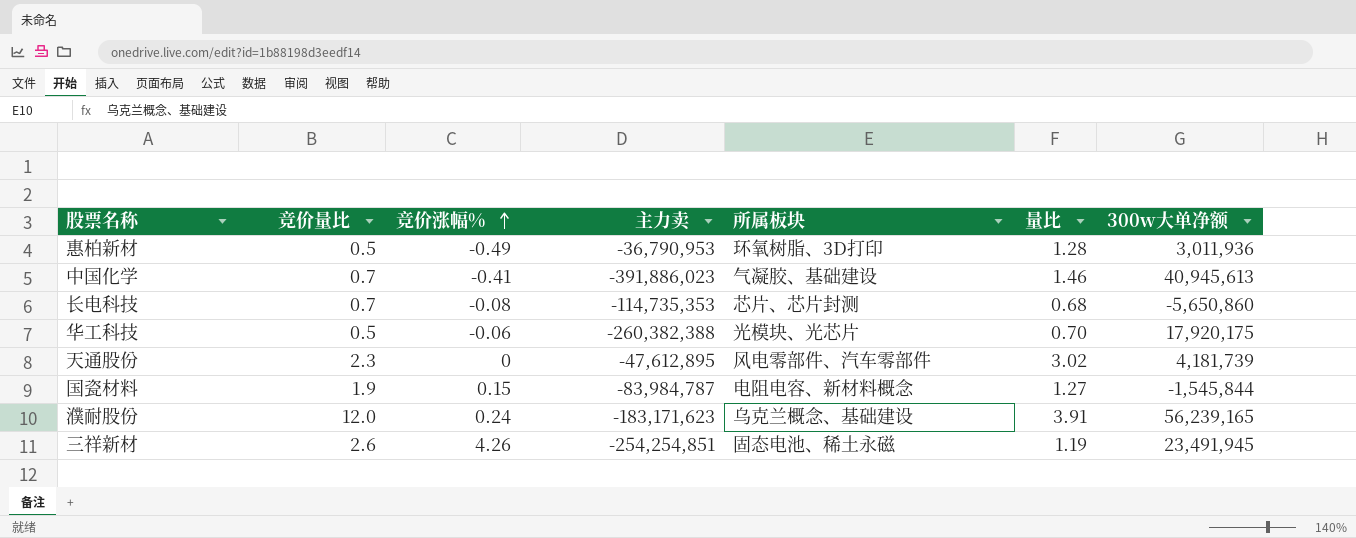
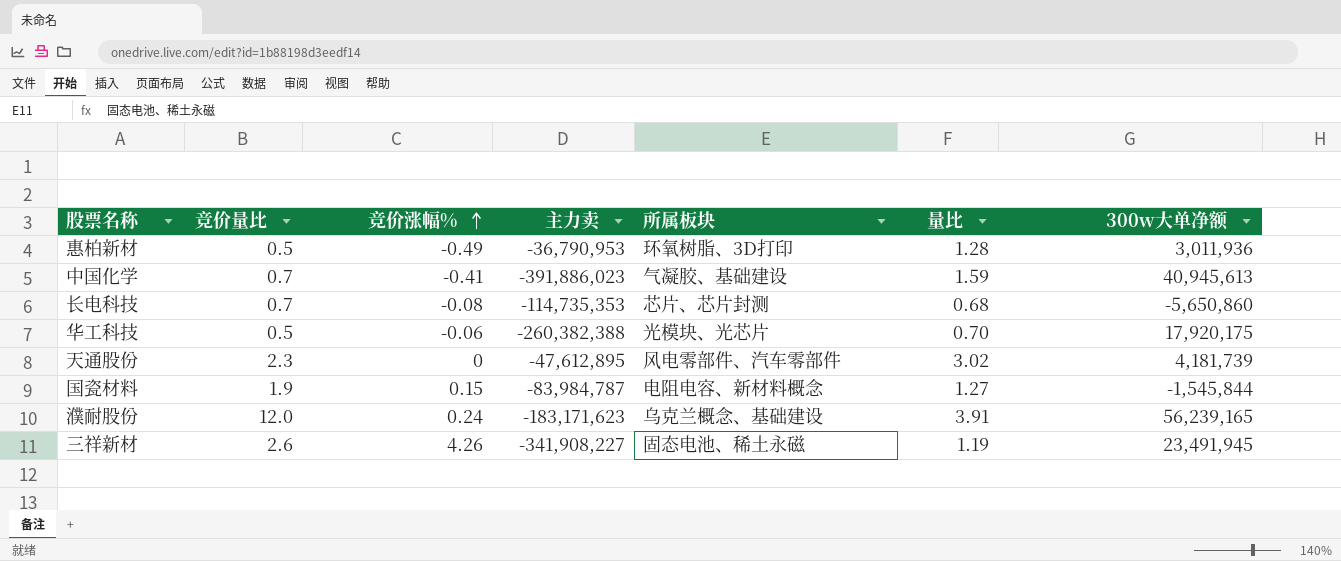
中国化学 | 量比: 1.46 -> 1.59
三祥新材 | 主力卖: -254,254,851 -> -341,908,227

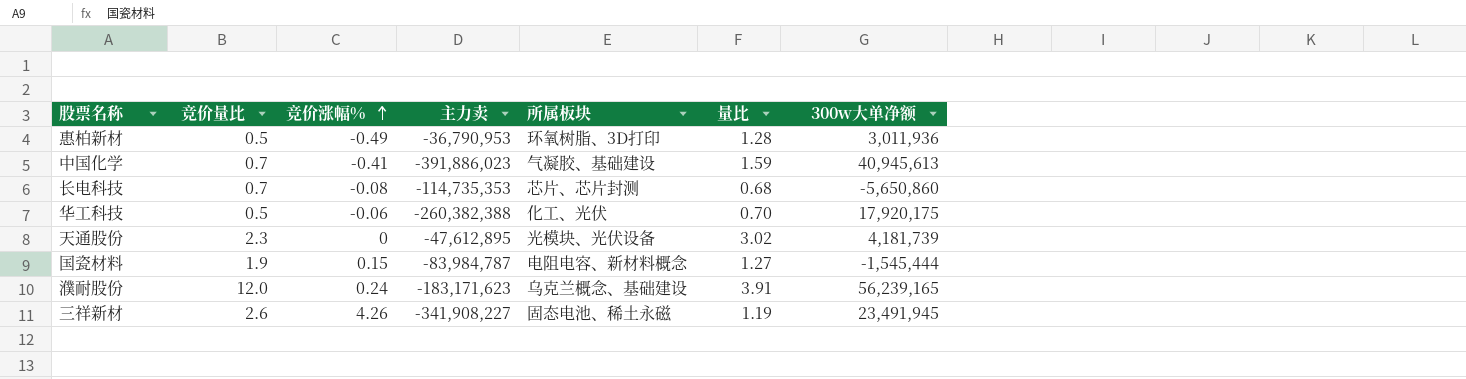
华工科技 | 所属板块: 光模块、光芯片 -> 化工、光伏
天通股份 | 所属板块: 风电零部件、汽车零部件 -> 光模块、光伏设备
国瓷材料 | 300w大单净额: -1,545,844 -> -1,545,444

